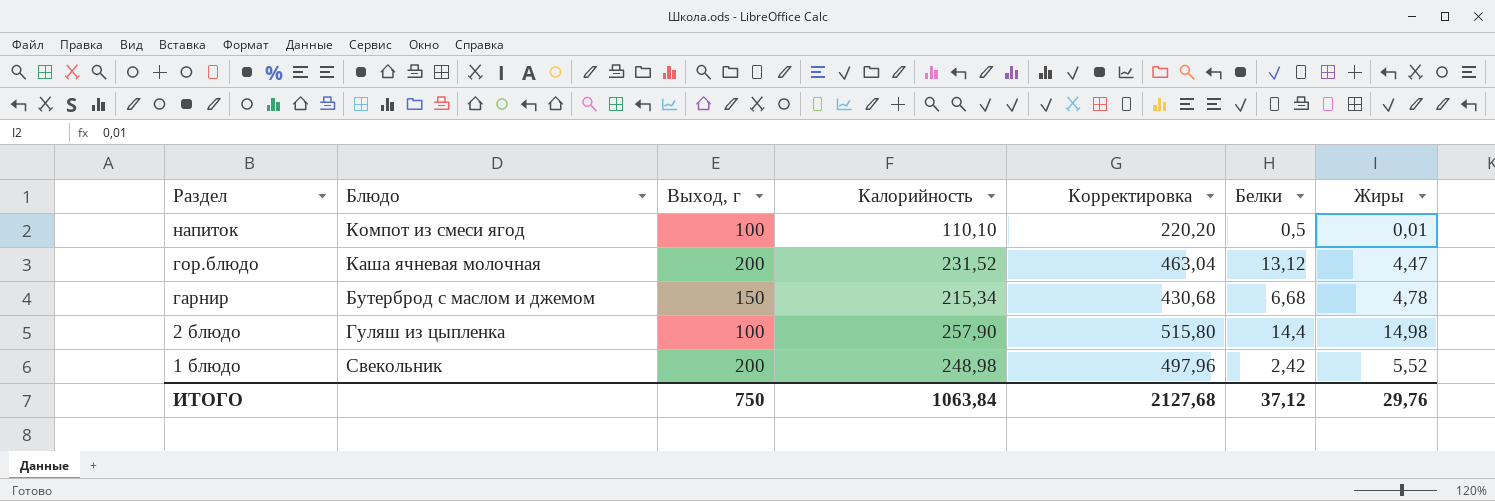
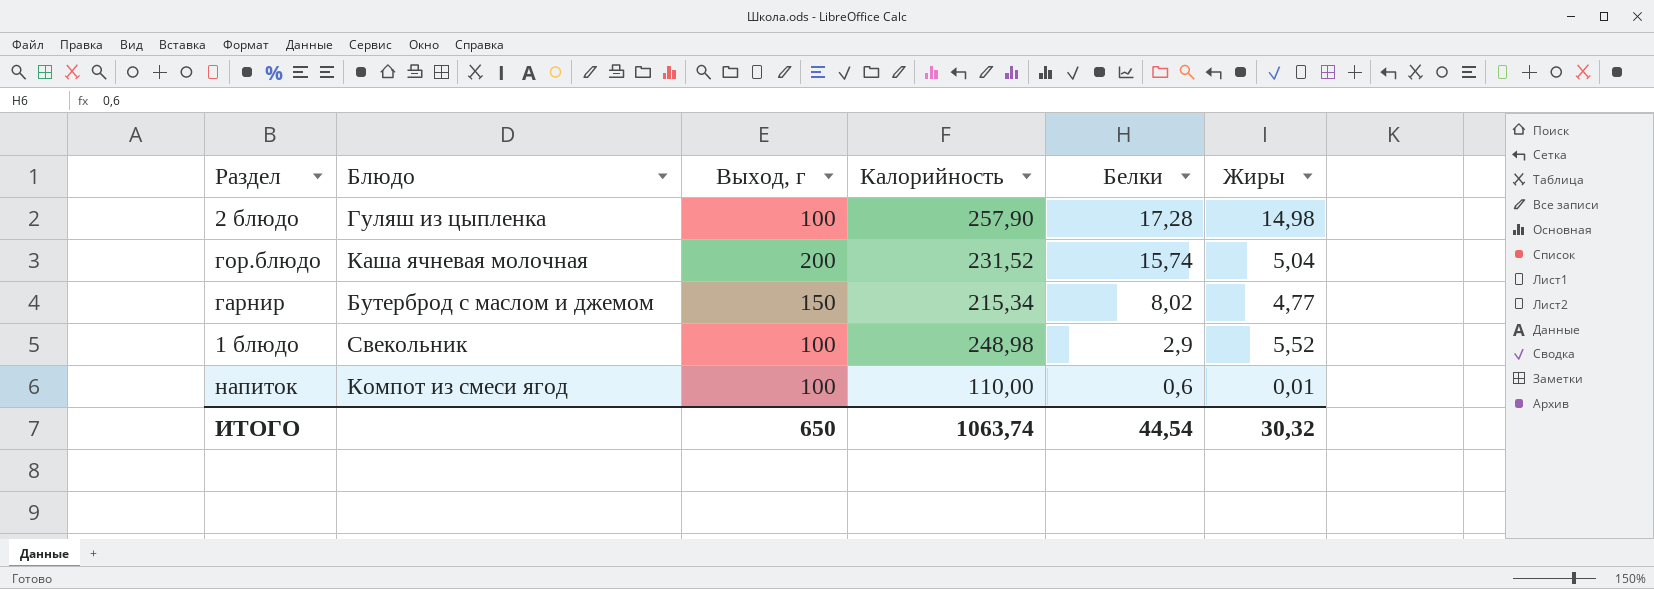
row order: Раздел descending -> Белки descending
column Корректировка | formula: [Калорийность] * 2 -> none
2 блюдо | Белки: 14,4 -> 17,28
гор.блюдо | Белки: 13,12 -> 15,74
гор.блюдо | Жиры: 4,47 -> 5,04
гарнир | Белки: 6,68 -> 8,02
гарнир | Жиры: 4,78 -> 4,77
1 блюдо | Выход, г: 200 -> 100
1 блюдо | Белки: 2,42 -> 2,9
напиток | Калорийность: 110,10 -> 110,00
напиток | Белки: 0,5 -> 0,6
ИТОГО | Выход, г: 750 -> 650
ИТОГО | Калорийность: 1063,84 -> 1063,74
ИТОГО | Белки: 37,12 -> 44,54
ИТОГО | Жиры: 29,76 -> 30,32

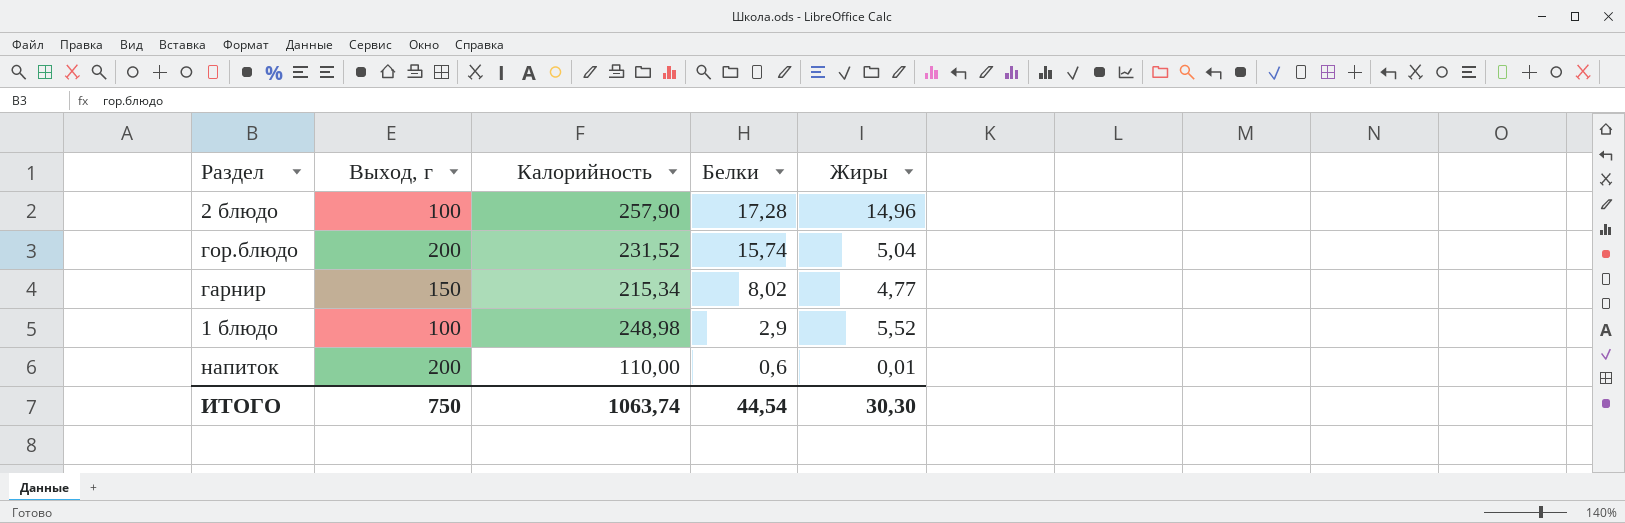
column Блюдо | position: 2 -> none
2 блюдо | Жиры: 14,98 -> 14,96
напиток | Выход, г: 100 -> 200
ИТОГО | Выход, г: 650 -> 750
ИТОГО | Жиры: 30,32 -> 30,30

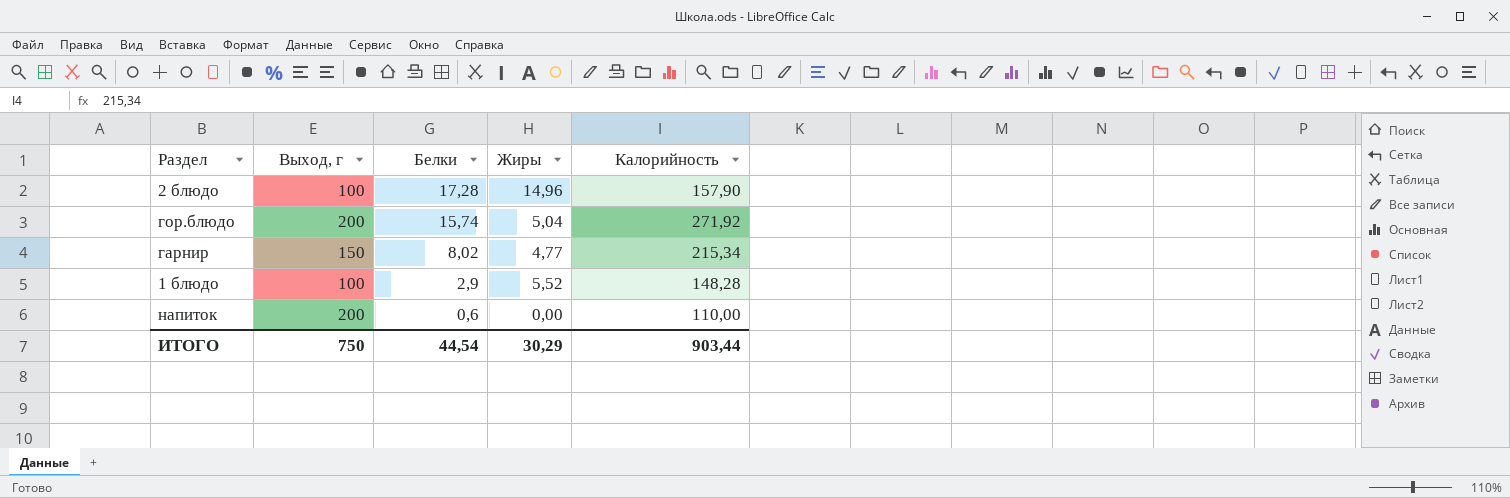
column Калорийность | position: 3 -> 5
2 блюдо | Калорийность: 257,90 -> 157,90
гор.блюдо | Калорийность: 231,52 -> 271,92
1 блюдо | Калорийность: 248,98 -> 148,28
напиток | Жиры: 0,01 -> 0,00
ИТОГО | Жиры: 30,30 -> 30,29
ИТОГО | Калорийность: 1063,74 -> 903,44

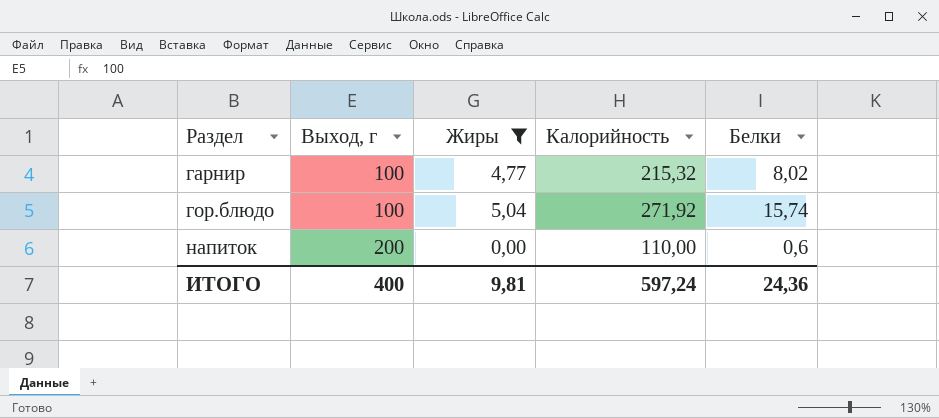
filter: none -> Жиры <= 5,04
row order: Белки descending -> Раздел ascending
column Белки | position: 3 -> 5
гарнир | Выход, г: 150 -> 100
гарнир | Калорийность: 215,34 -> 215,32
гор.блюдо | Выход, г: 200 -> 100
ИТОГО | Выход, г: 750 -> 400
ИТОГО | Жиры: 30,29 -> 9,81
ИТОГО | Калорийность: 903,44 -> 597,24
ИТОГО | Белки: 44,54 -> 24,36

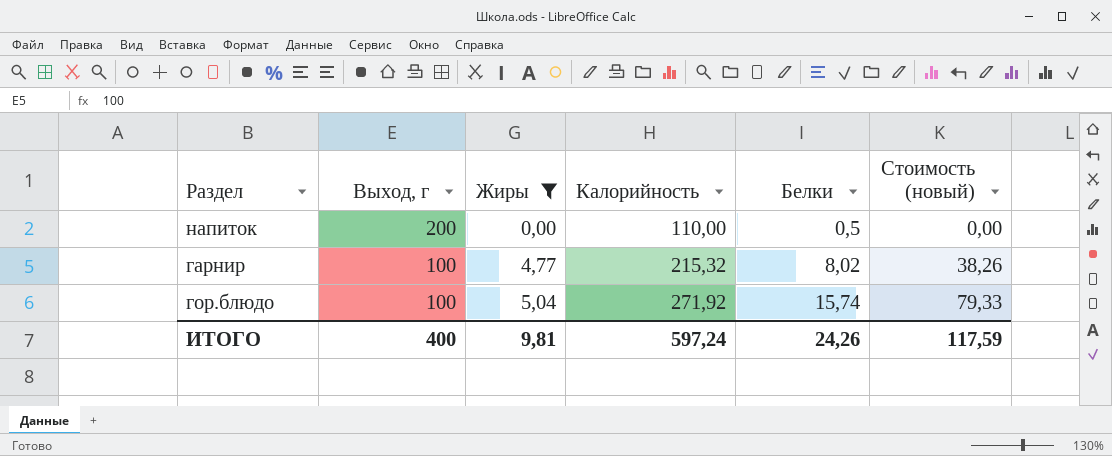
row order: Раздел ascending -> Выход, г descending
column Стоимость (новый) | formula: none -> [Жиры] * [Белки]
напиток | Белки: 0,6 -> 0,5
ИТОГО | Белки: 24,36 -> 24,26

